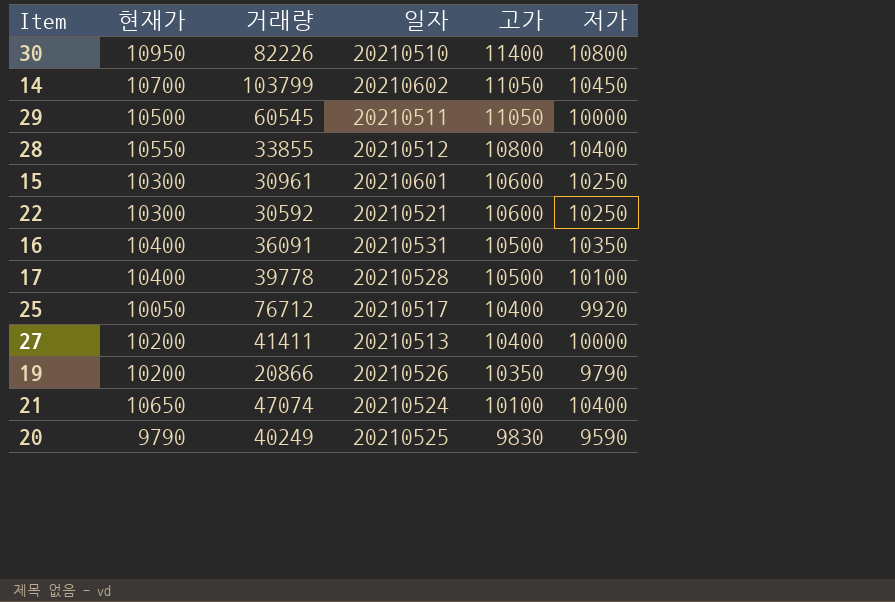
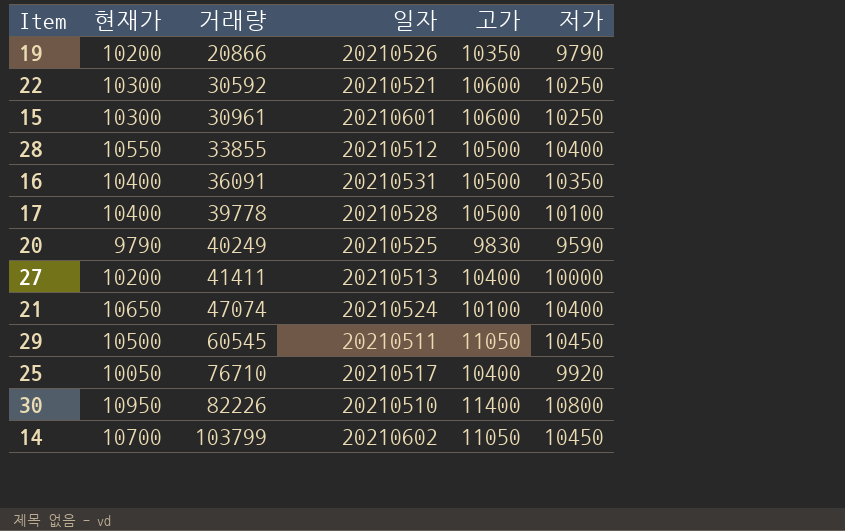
row order: 고가 descending -> 거래량 ascending
28 | 고가: 10800 -> 10500
29 | 저가: 10000 -> 10450
25 | 거래량: 76712 -> 76710

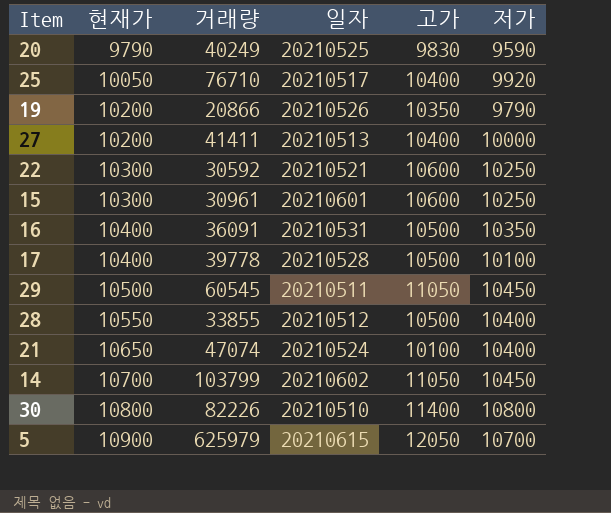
row order: 거래량 ascending -> 현재가 ascending
30 | 현재가: 10950 -> 10800
row 5: none -> 10900 | 625979 | 20210615 | 12050 | 10700

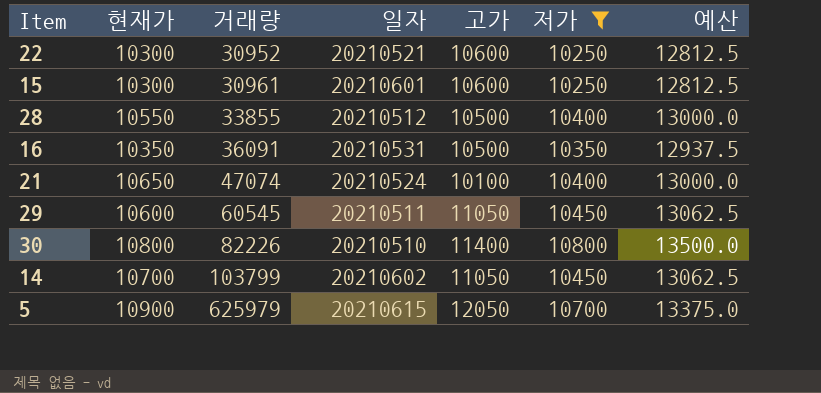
filter: none -> 저가 >= 10250
row order: 현재가 ascending -> 거래량 ascending
column 예산 | formula: none -> [저가] * 1.25
22 | 거래량: 30592 -> 30952
16 | 현재가: 10400 -> 10350
29 | 현재가: 10500 -> 10600

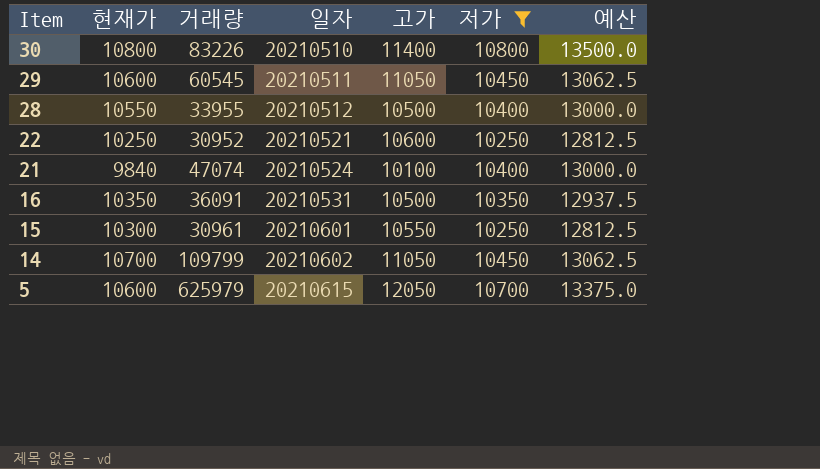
row order: 거래량 ascending -> Item descending
30 | 거래량: 82226 -> 83226
28 | 거래량: 33855 -> 33955
22 | 현재가: 10300 -> 10250
21 | 현재가: 10650 -> 9840
15 | 고가: 10600 -> 10550
14 | 거래량: 103799 -> 109799
5 | 현재가: 10900 -> 10600

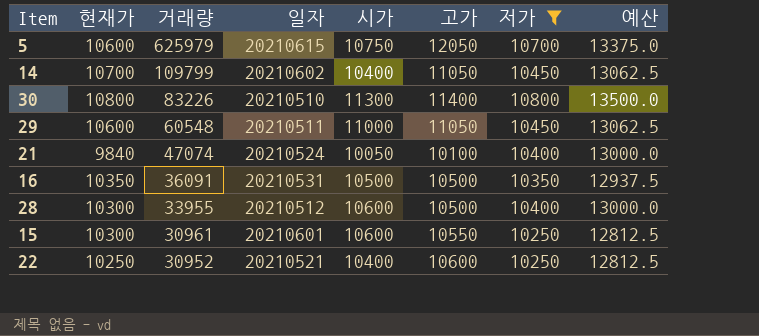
row order: Item descending -> 거래량 descending
column 시가 | position: none -> 5
29 | 거래량: 60545 -> 60548
28 | 현재가: 10550 -> 10300

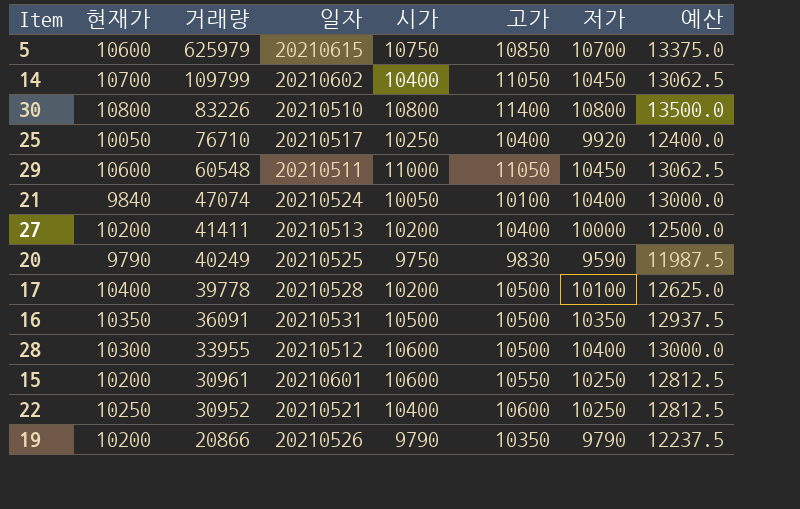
filter: 저가 >= 10250 -> none
5 | 고가: 12050 -> 10850
30 | 시가: 11300 -> 10800
15 | 현재가: 10300 -> 10200

